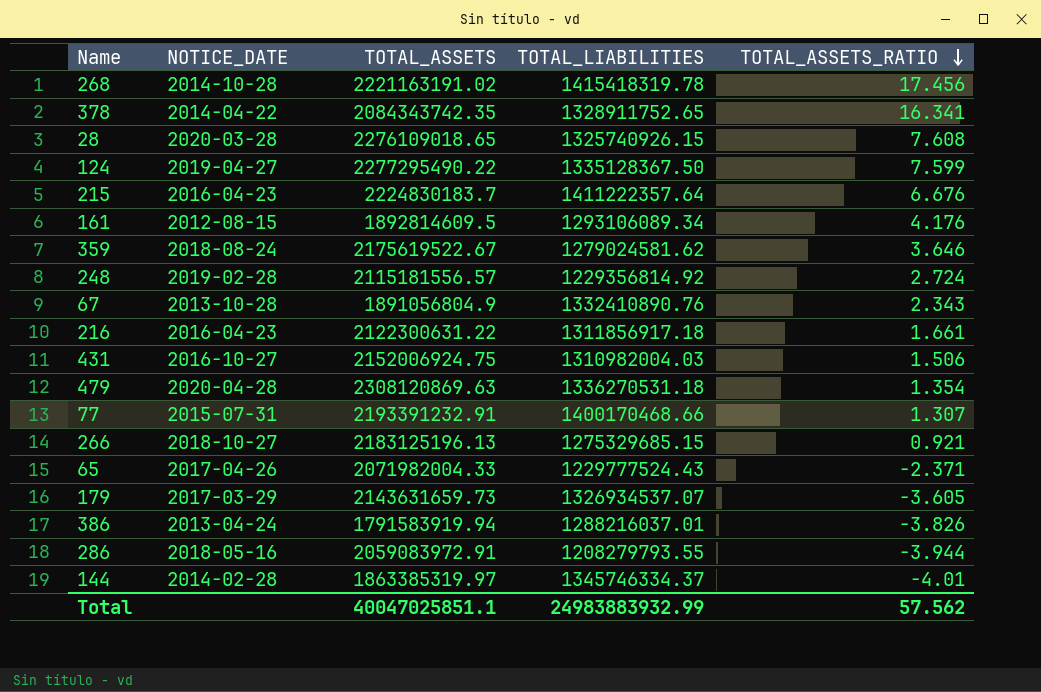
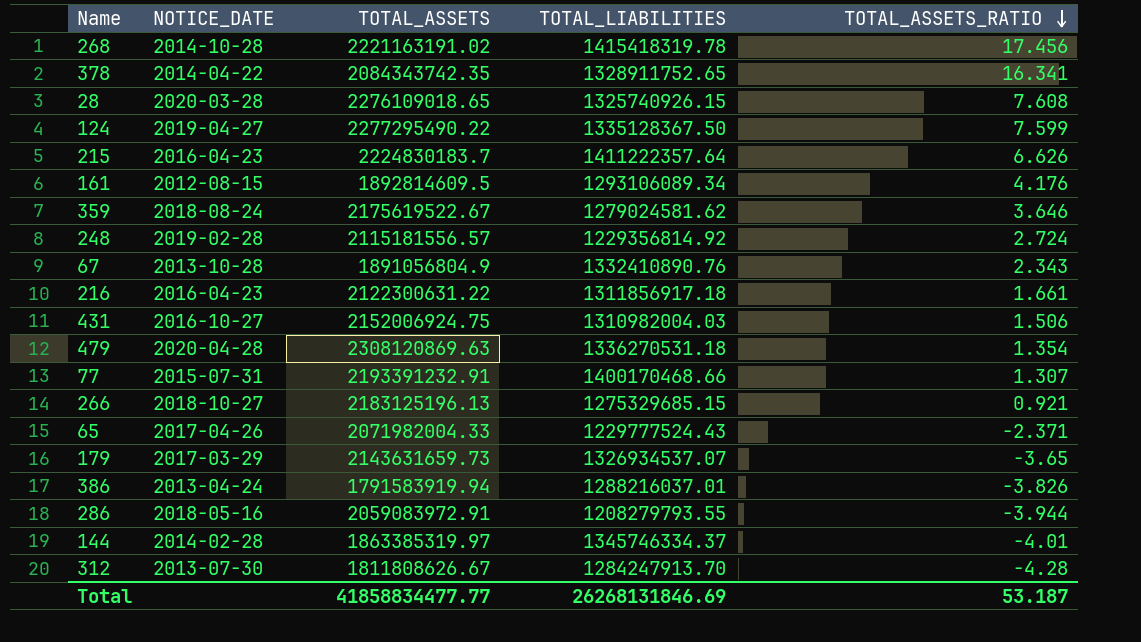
215 | TOTAL_ASSETS_RATIO: 6.676 -> 6.626
179 | TOTAL_ASSETS_RATIO: -3.605 -> -3.65
row 312: none -> 2013-07-30 | 1811808626.67 | 1284247913.70 | -4.28
Total | TOTAL_ASSETS: 40047025851.1 -> 41858834477.77
Total | TOTAL_LIABILITIES: 24983883932.99 -> 26268131846.69
Total | TOTAL_ASSETS_RATIO: 57.562 -> 53.187

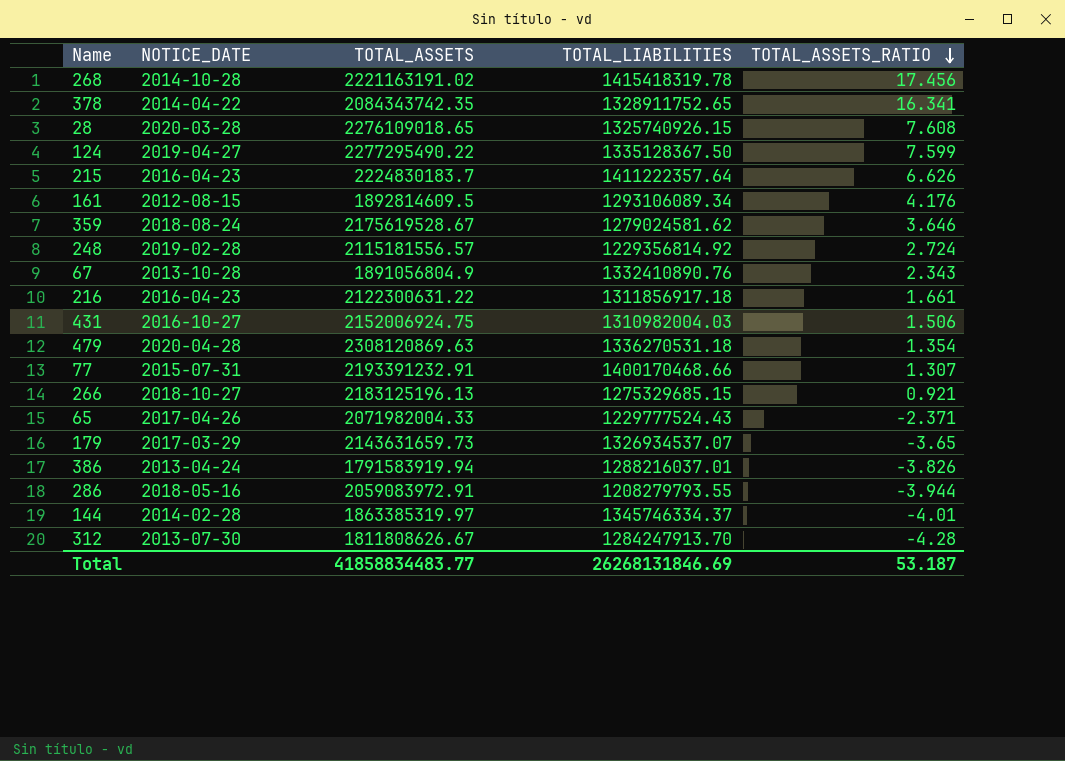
359 | TOTAL_ASSETS: 2175619522.67 -> 2175619528.67
Total | TOTAL_ASSETS: 41858834477.77 -> 41858834483.77

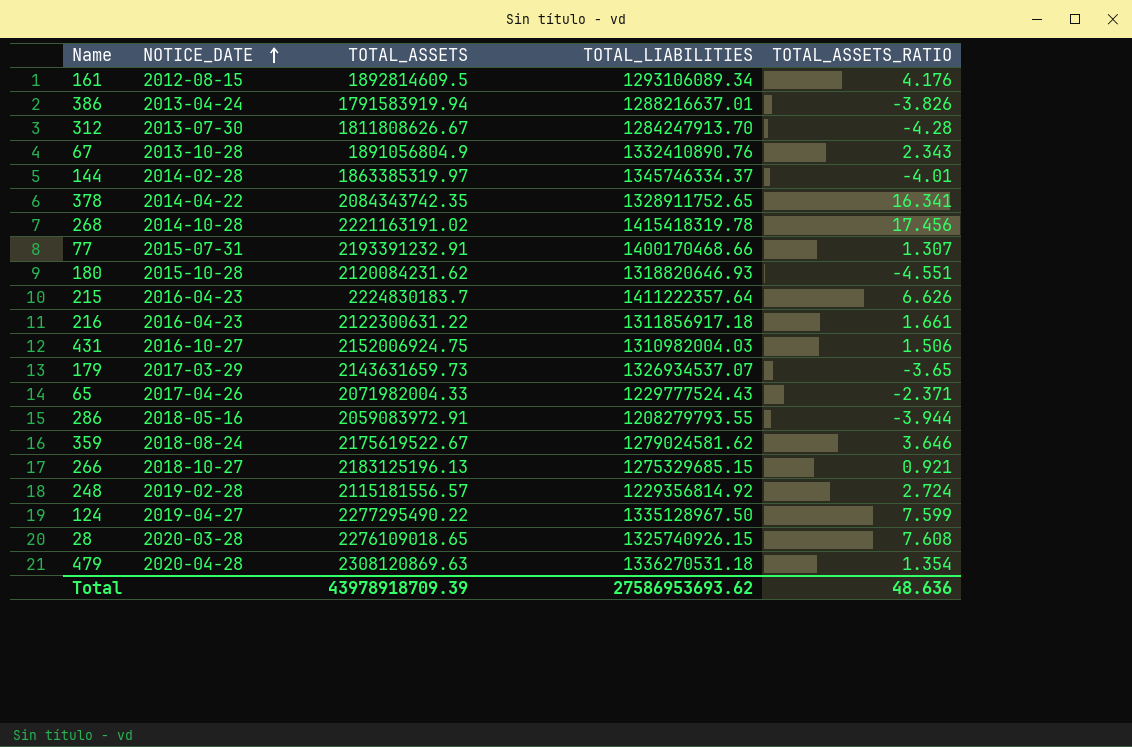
row order: TOTAL_ASSETS_RATIO descending -> NOTICE_DATE ascending
386 | TOTAL_LIABILITIES: 1288216037.01 -> 1288216637.01
row 180: none -> 2015-10-28 | 2120084231.62 | 1318820646.93 | -4.551
359 | TOTAL_ASSETS: 2175619528.67 -> 2175619522.67
124 | TOTAL_LIABILITIES: 1335128367.50 -> 1335128967.50
Total | TOTAL_ASSETS: 41858834483.77 -> 43978918709.39
Total | TOTAL_LIABILITIES: 26268131846.69 -> 27586953693.62
Total | TOTAL_ASSETS_RATIO: 53.187 -> 48.636

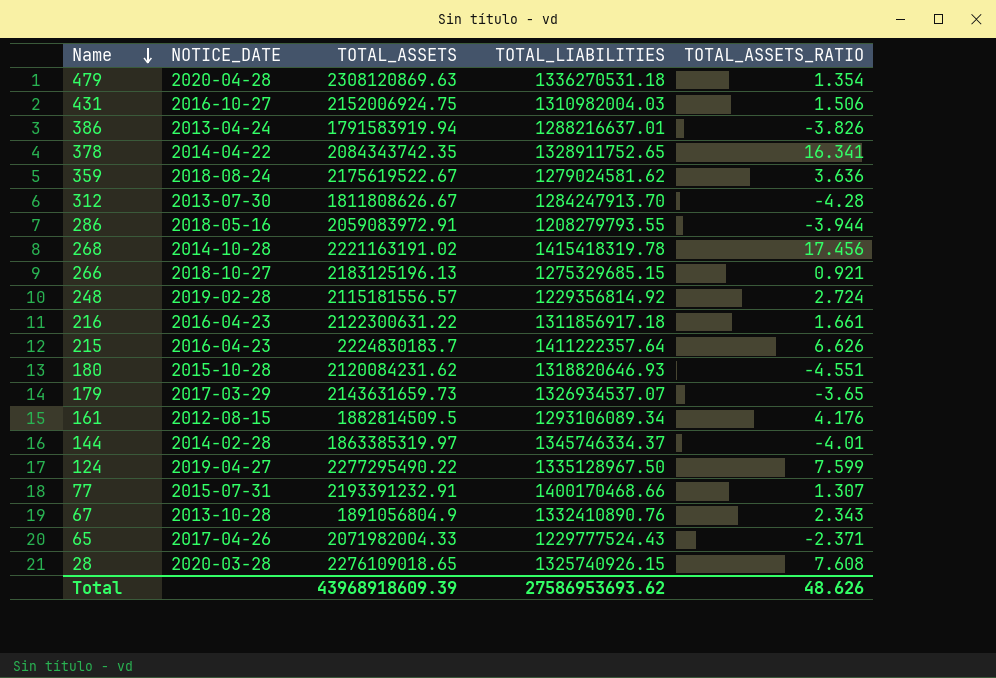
row order: NOTICE_DATE ascending -> Name descending
359 | TOTAL_ASSETS_RATIO: 3.646 -> 3.636
161 | TOTAL_ASSETS: 1892814609.5 -> 1882814509.5
Total | TOTAL_ASSETS: 43978918709.39 -> 43968918609.39
Total | TOTAL_ASSETS_RATIO: 48.636 -> 48.626

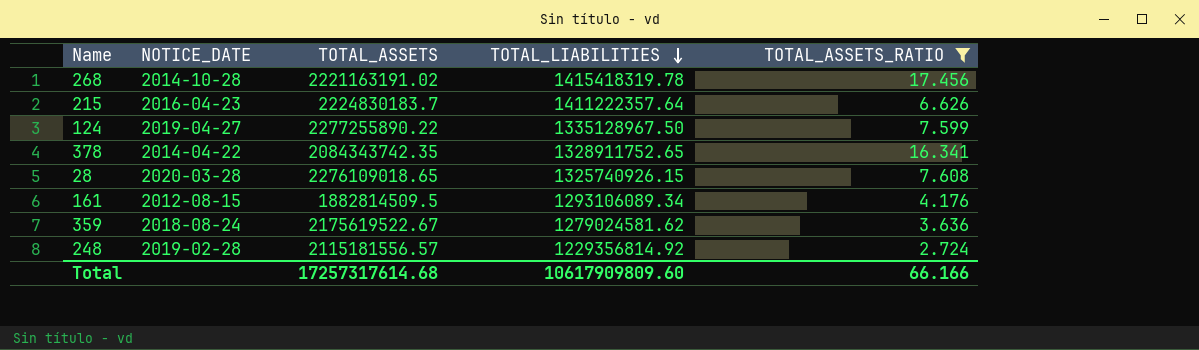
filter: none -> TOTAL_ASSETS_RATIO >= 2.724
row order: Name descending -> TOTAL_LIABILITIES descending
124 | TOTAL_ASSETS: 2277295490.22 -> 2277255890.22
Total | TOTAL_ASSETS: 43968918609.39 -> 17257317614.68
Total | TOTAL_LIABILITIES: 27586953693.62 -> 10617909809.60
Total | TOTAL_ASSETS_RATIO: 48.626 -> 66.166

